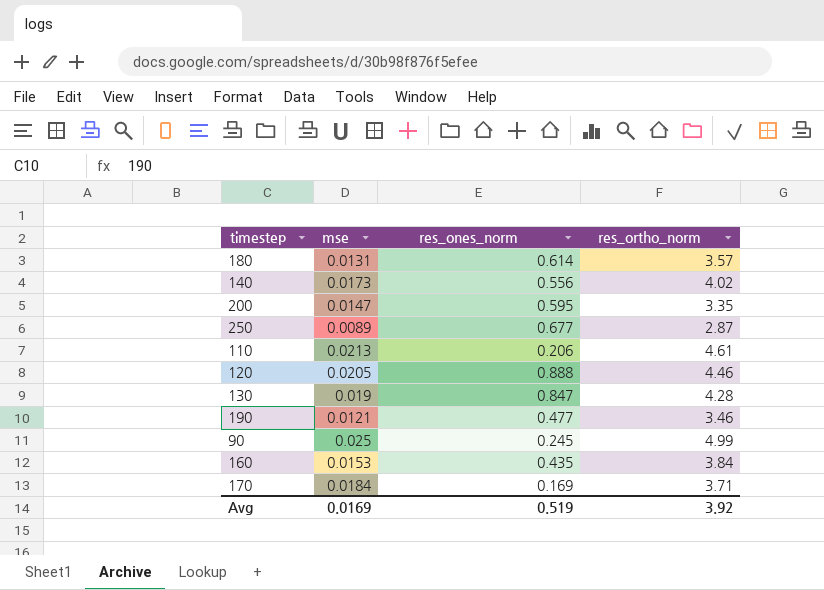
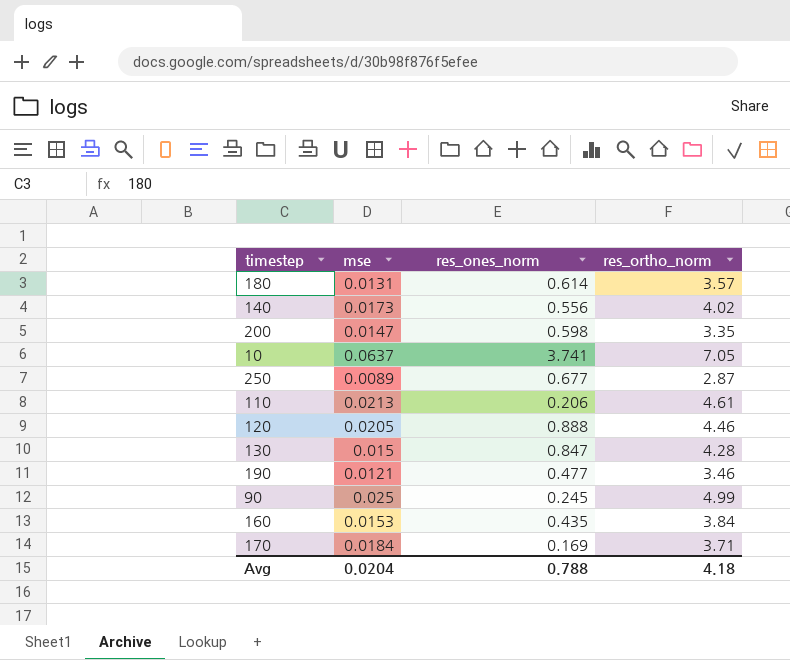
200 | res_ones_norm: 0.595 -> 0.598
row 10: none -> 0.0637 | 3.741 | 7.05
130 | mse: 0.019 -> 0.015
Avg | mse: 0.0169 -> 0.0204
Avg | res_ones_norm: 0.519 -> 0.788
Avg | res_ortho_norm: 3.92 -> 4.18

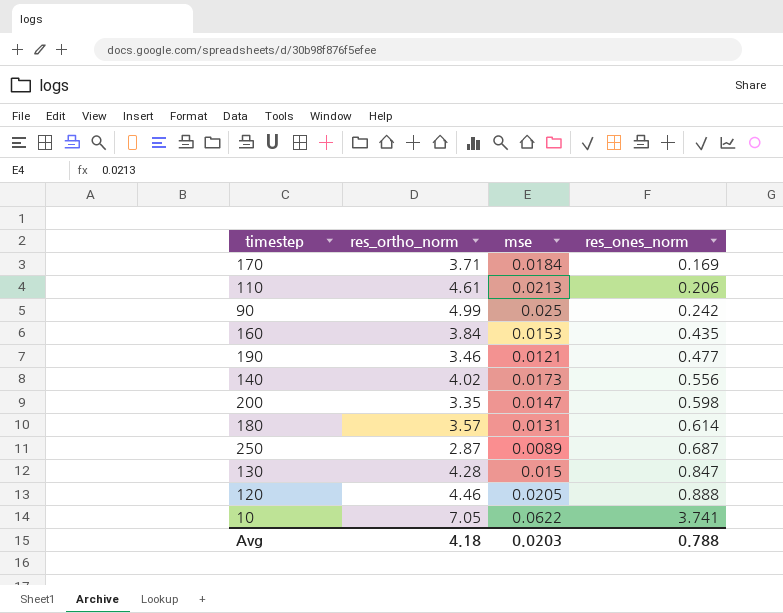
row order: none -> res_ones_norm ascending
column res_ortho_norm | position: 4 -> 2
90 | res_ones_norm: 0.245 -> 0.242
250 | res_ones_norm: 0.677 -> 0.687
10 | mse: 0.0637 -> 0.0622
Avg | mse: 0.0204 -> 0.0203

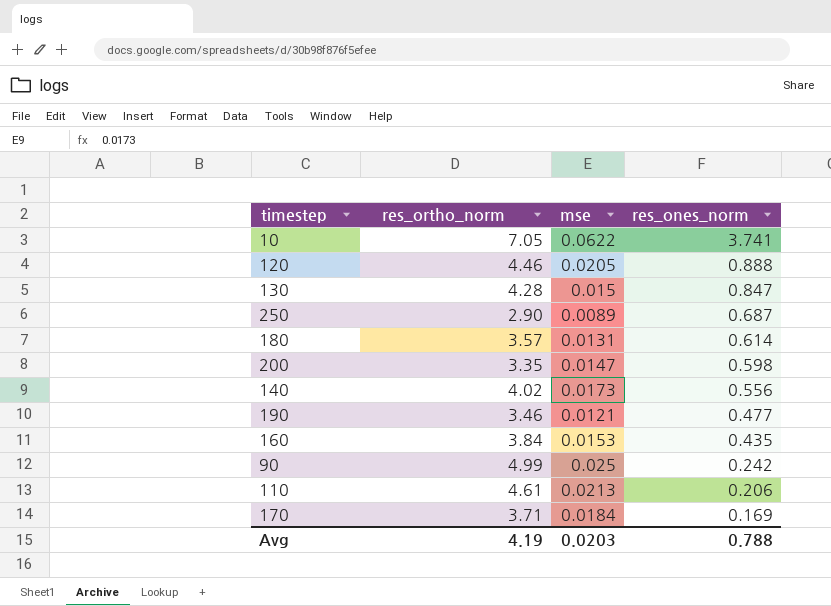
row order: res_ones_norm ascending -> res_ones_norm descending
250 | res_ortho_norm: 2.87 -> 2.90
Avg | res_ortho_norm: 4.18 -> 4.19

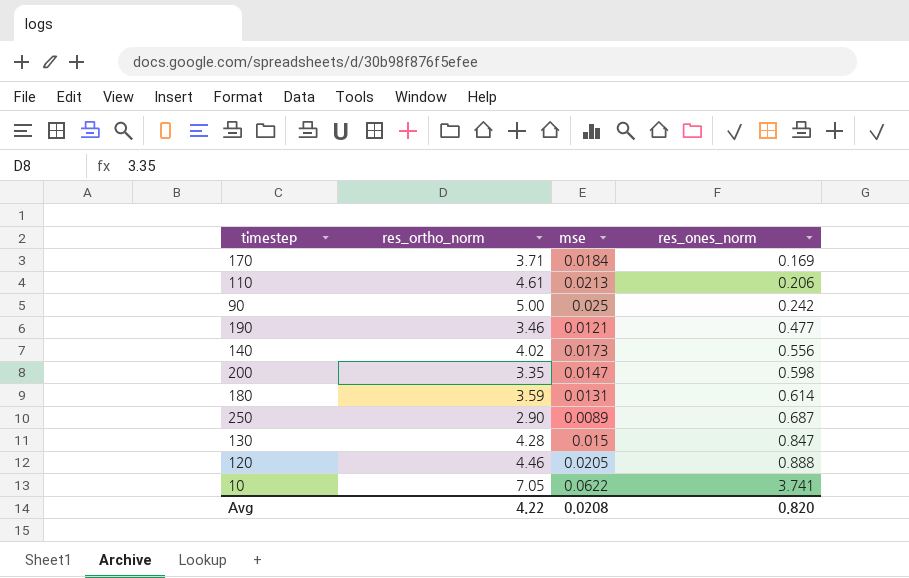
row order: res_ones_norm descending -> res_ones_norm ascending
row 160: 3.84 | 0.0153 | 0.435 -> none
90 | res_ortho_norm: 4.99 -> 5.00
180 | res_ortho_norm: 3.57 -> 3.59
Avg | res_ortho_norm: 4.19 -> 4.22
Avg | mse: 0.0203 -> 0.0208
Avg | res_ones_norm: 0.788 -> 0.820

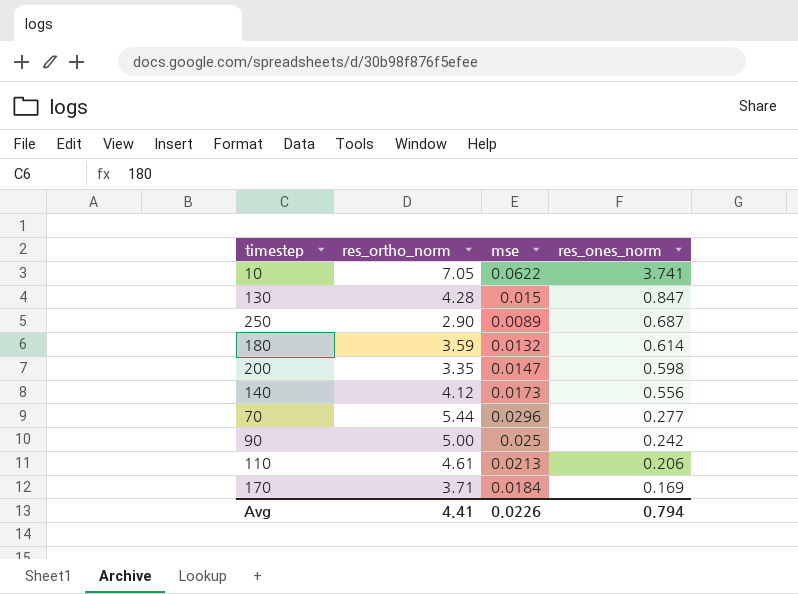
row order: res_ones_norm ascending -> res_ones_norm descending
row 190: 3.46 | 0.0121 | 0.477 -> none
row 120: 4.46 | 0.0205 | 0.888 -> none
180 | mse: 0.0131 -> 0.0132
140 | res_ortho_norm: 4.02 -> 4.12
row 70: none -> 5.44 | 0.0296 | 0.277
Avg | res_ortho_norm: 4.22 -> 4.41
Avg | mse: 0.0208 -> 0.0226
Avg | res_ones_norm: 0.820 -> 0.794

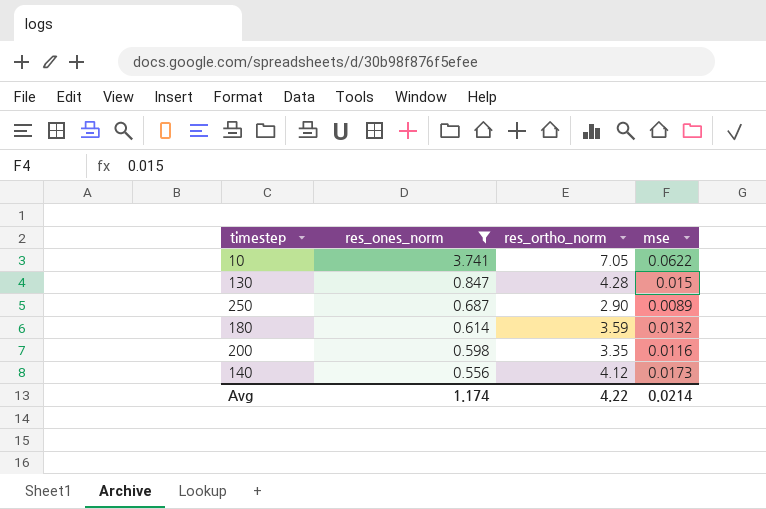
filter: none -> res_ones_norm >= 0.556
column res_ones_norm | position: 4 -> 2
200 | mse: 0.0147 -> 0.0116
Avg | res_ones_norm: 0.794 -> 1.174
Avg | res_ortho_norm: 4.41 -> 4.22
Avg | mse: 0.0226 -> 0.0214

